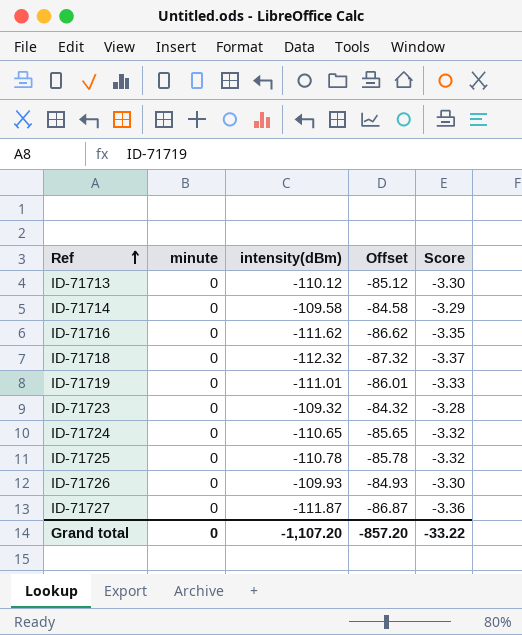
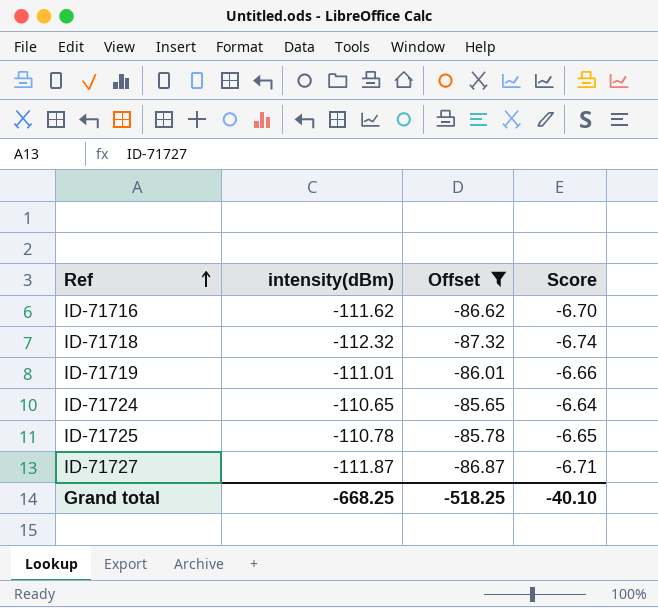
filter: none -> Offset <= -85.65
column minute | position: 2 -> none
column Score | formula: [intensity(dBm)] * 0.03 -> [intensity(dBm)] * 0.06
Grand total | intensity(dBm): -1,107.20 -> -668.25
Grand total | Offset: -857.20 -> -518.25
Grand total | Score: -33.22 -> -40.10

